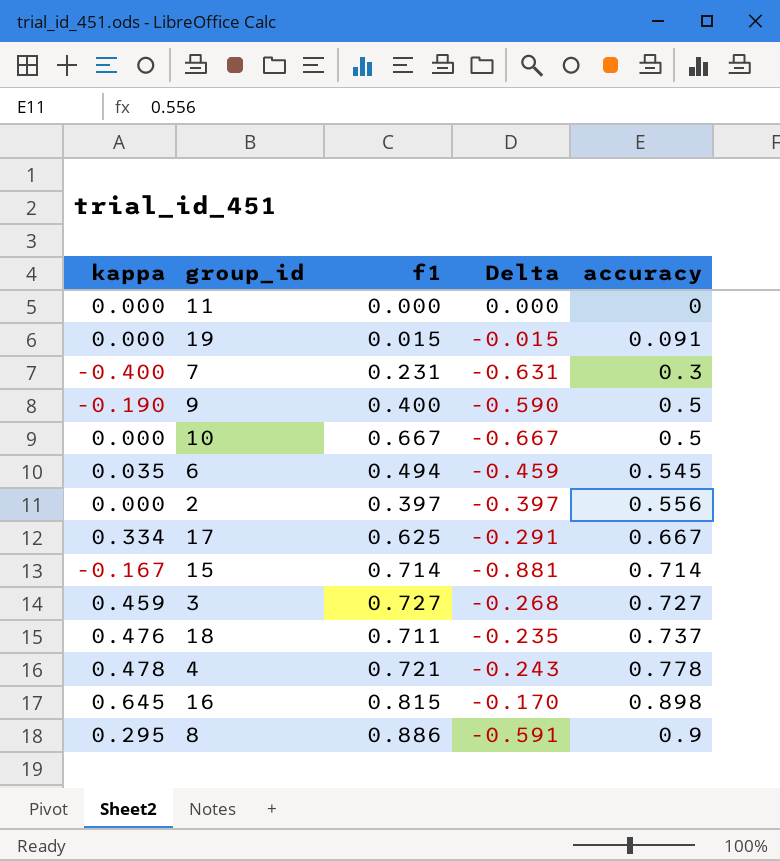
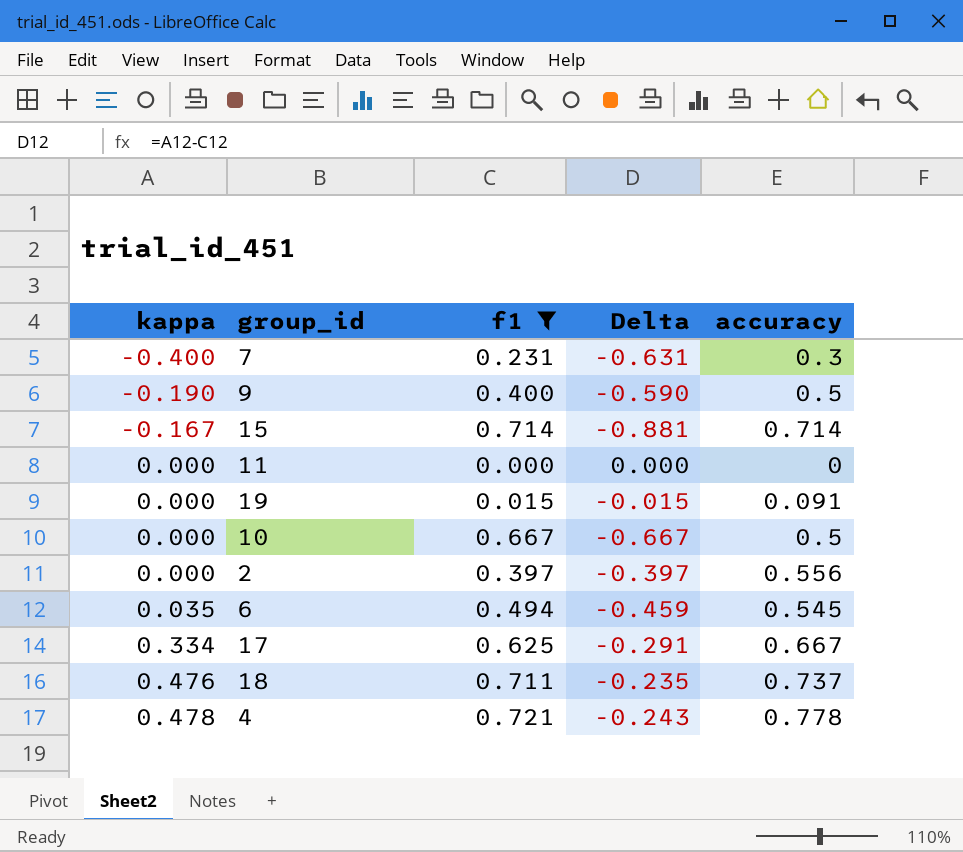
filter: none -> f1 <= 0.721
row order: accuracy ascending -> kappa ascending

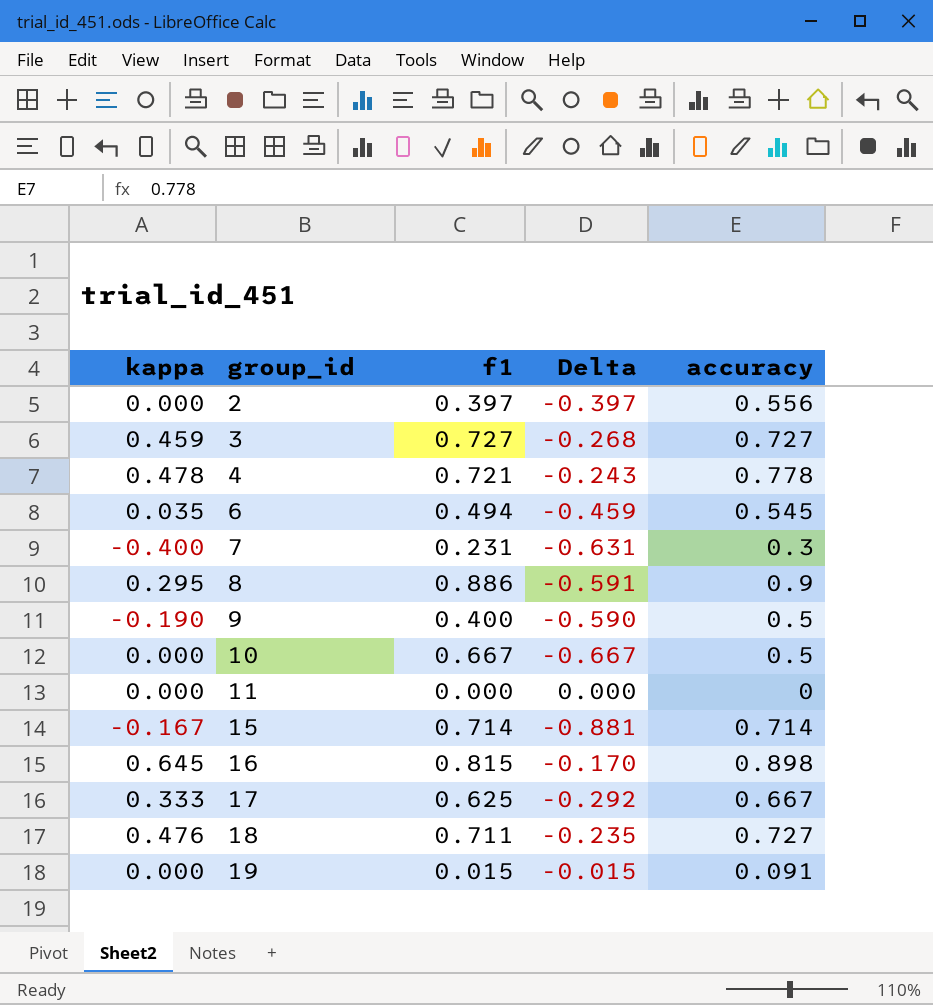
filter: f1 <= 0.721 -> none
row order: kappa ascending -> group_id ascending
17 | kappa: 0.334 -> 0.333
17 | Delta: -0.291 -> -0.292
18 | accuracy: 0.737 -> 0.727

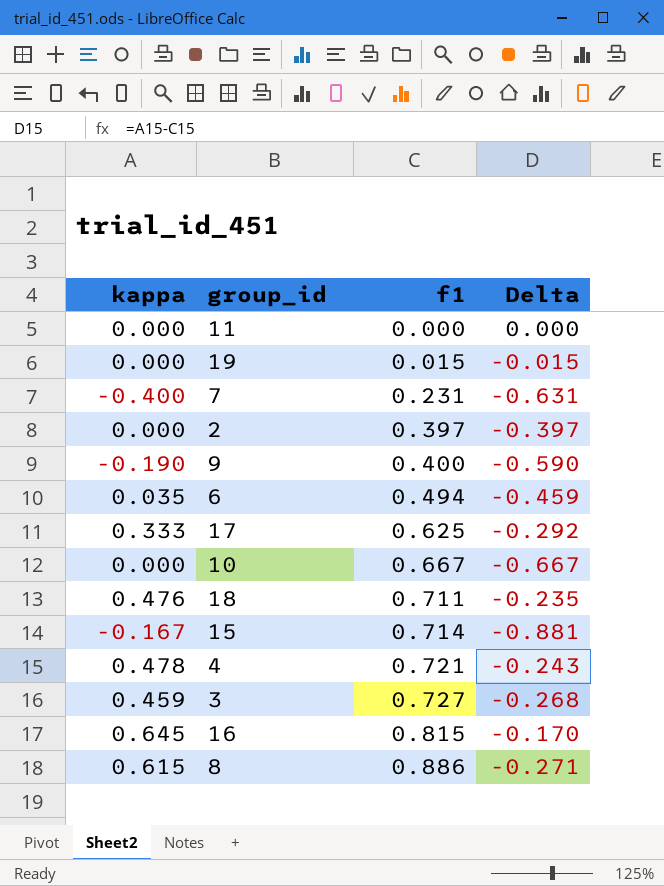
row order: group_id ascending -> f1 ascending
column accuracy | position: 5 -> none
8 | kappa: 0.295 -> 0.615
8 | Delta: -0.591 -> -0.271

